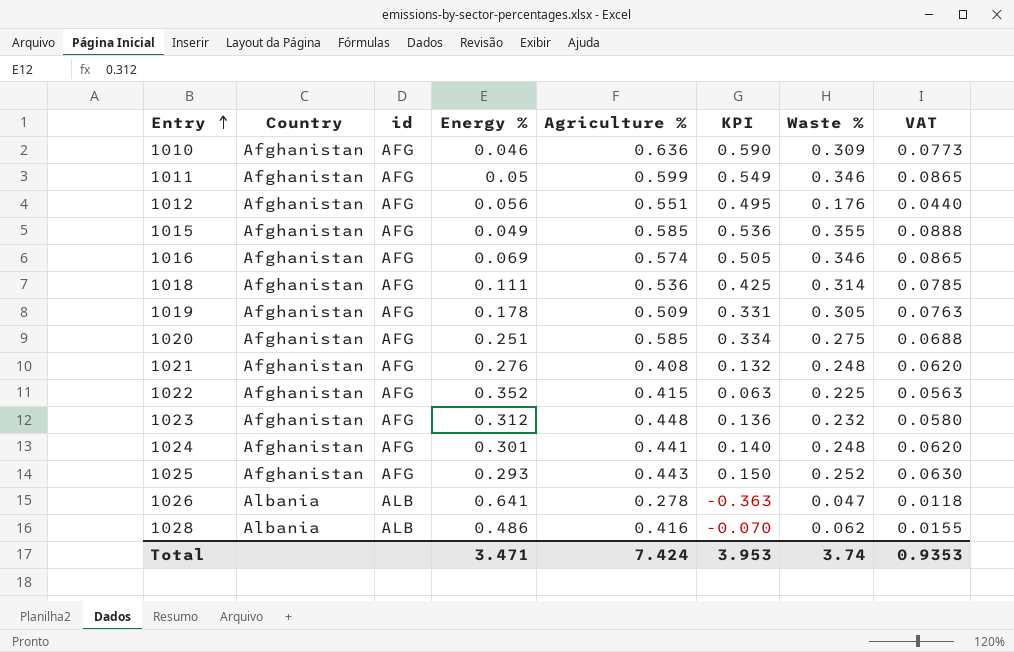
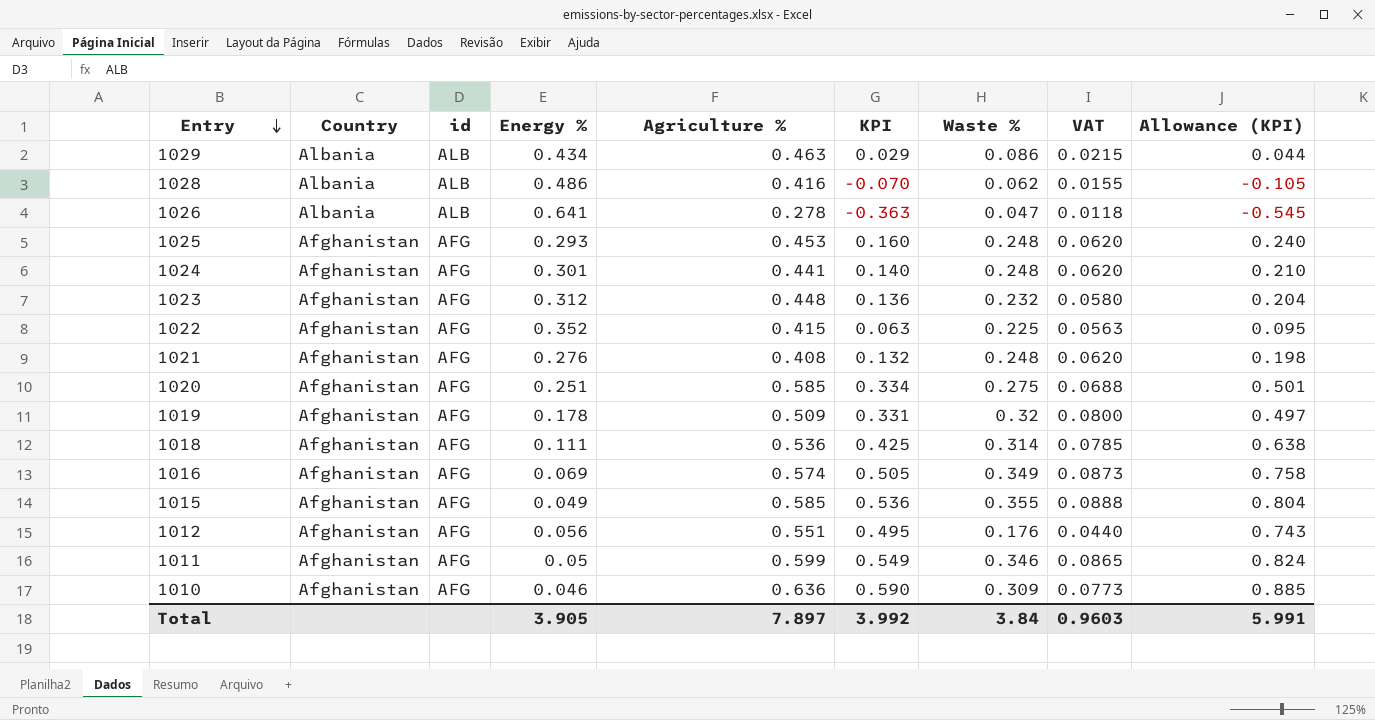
row order: Entry ascending -> Entry descending
column Allowance (KPI) | formula: none -> [KPI] * 1.5
row 1029: none -> Albania | ALB | 0.434 | 0.463 | 0.029 | 0.086 | 0.0215 | 0.044
1025 | Agriculture %: 0.443 -> 0.453
1025 | KPI: 0.150 -> 0.160
1025 | Waste %: 0.252 -> 0.248
1025 | VAT: 0.0630 -> 0.0620
1019 | Waste %: 0.305 -> 0.32
1019 | VAT: 0.0763 -> 0.0800
1016 | Waste %: 0.346 -> 0.349
1016 | VAT: 0.0865 -> 0.0873
Total | Energy %: 3.471 -> 3.905
Total | Agriculture %: 7.424 -> 7.897
Total | KPI: 3.953 -> 3.992
Total | Waste %: 3.74 -> 3.84
Total | VAT: 0.9353 -> 0.9603

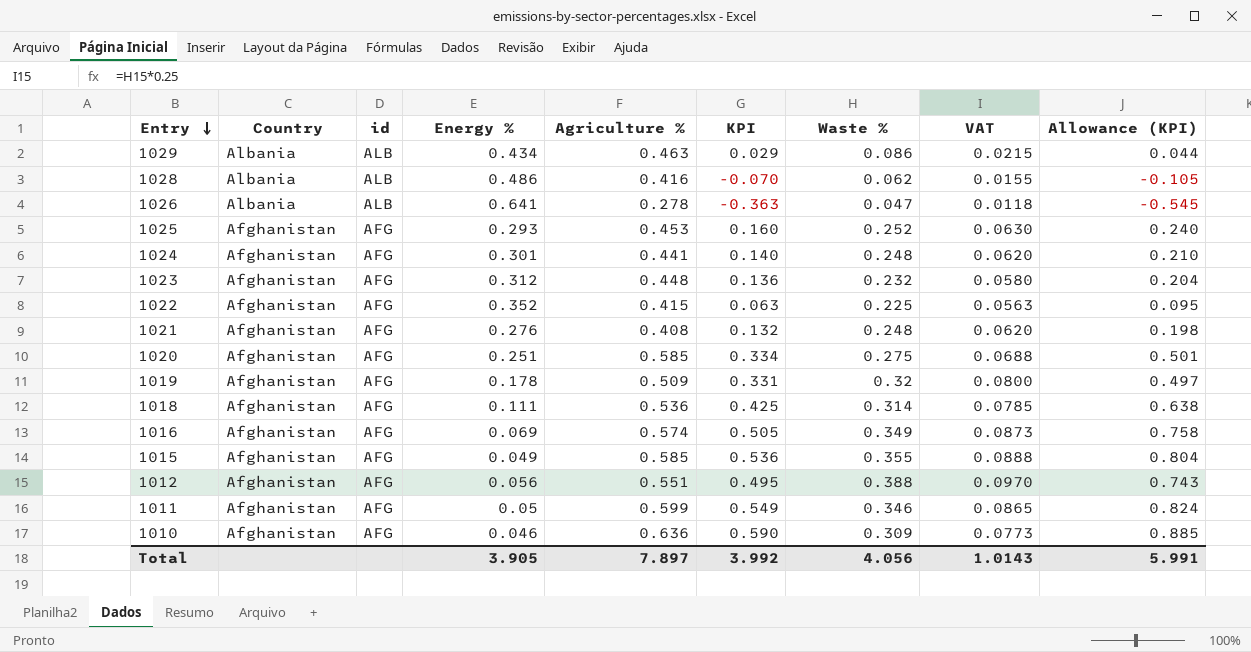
1025 | Waste %: 0.248 -> 0.252
1025 | VAT: 0.0620 -> 0.0630
1012 | Waste %: 0.176 -> 0.388
1012 | VAT: 0.0440 -> 0.0970
Total | Waste %: 3.84 -> 4.056
Total | VAT: 0.9603 -> 1.0143

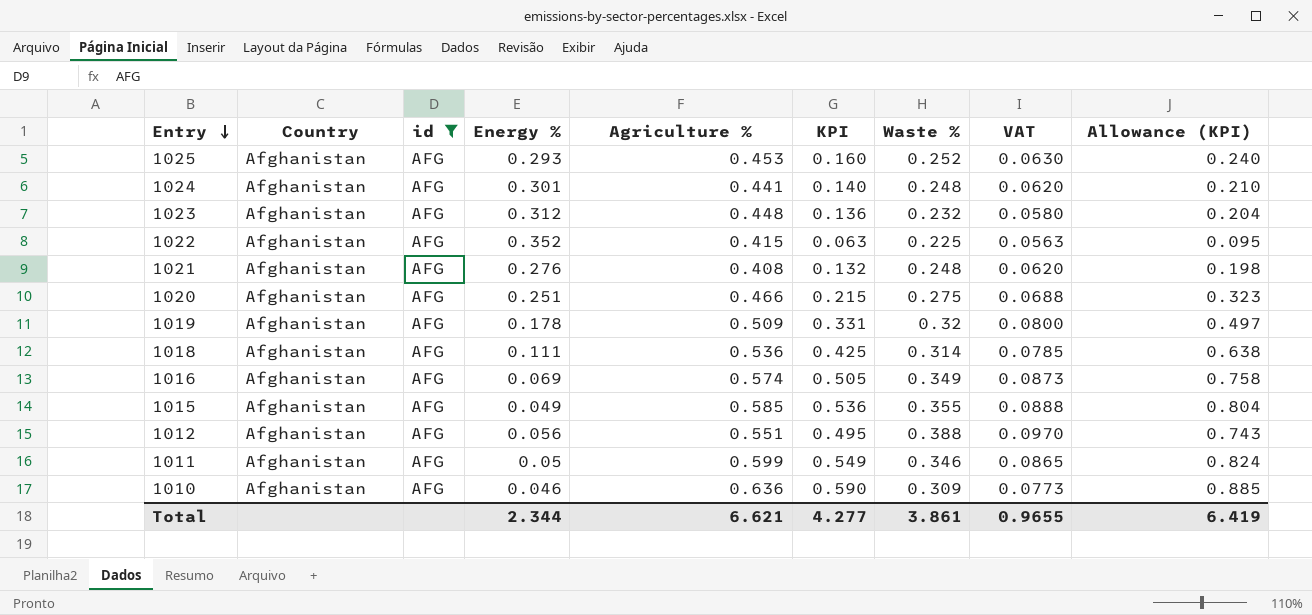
filter: none -> id = AFG
1020 | Agriculture %: 0.585 -> 0.466
1020 | KPI: 0.334 -> 0.215
1020 | Allowance (KPI): 0.501 -> 0.323
Total | Energy %: 3.905 -> 2.344
Total | Agriculture %: 7.897 -> 6.621
Total | KPI: 3.992 -> 4.277
Total | Waste %: 4.056 -> 3.861
Total | VAT: 1.0143 -> 0.9655
Total | Allowance (KPI): 5.991 -> 6.419

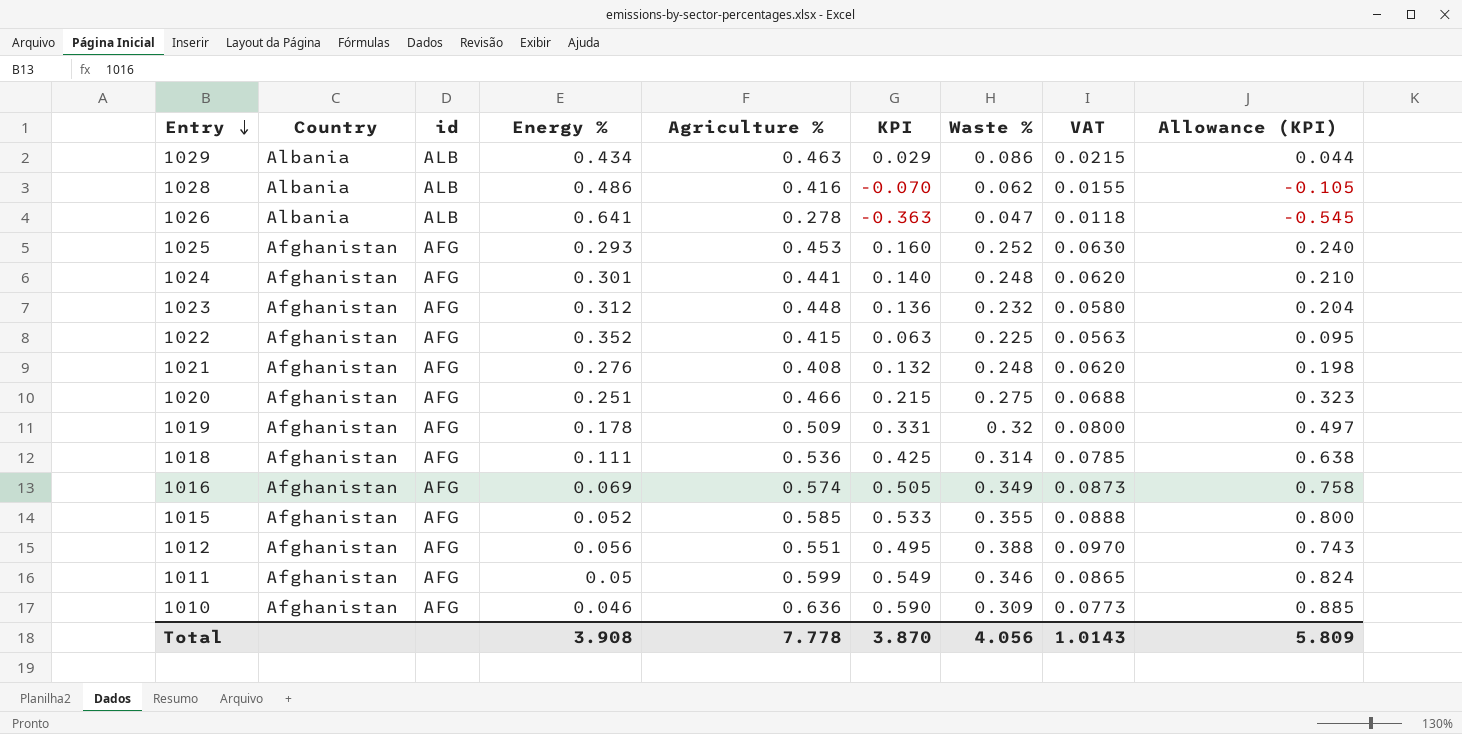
filter: id = AFG -> none
1015 | Energy %: 0.049 -> 0.052
1015 | KPI: 0.536 -> 0.533
1015 | Allowance (KPI): 0.804 -> 0.800
Total | Energy %: 2.344 -> 3.908
Total | Agriculture %: 6.621 -> 7.778
Total | KPI: 4.277 -> 3.870
Total | Waste %: 3.861 -> 4.056
Total | VAT: 0.9655 -> 1.0143
Total | Allowance (KPI): 6.419 -> 5.809

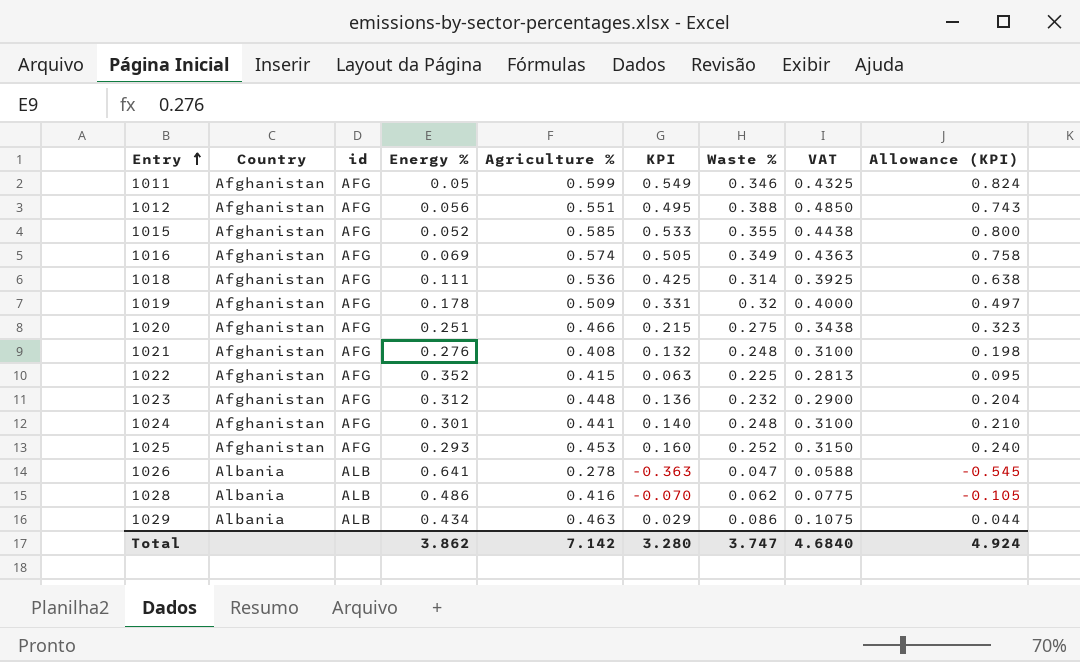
row order: Entry descending -> Entry ascending
column VAT | formula: [Waste %] * 0.25 -> [Waste %] * 1.25
row 1010: Afghanistan | AFG | 0.046 | 0.636 | 0.590 | 0.309 | 0.0773 | 0.885 -> none
Total | Energy %: 3.908 -> 3.862
Total | Agriculture %: 7.778 -> 7.142
Total | KPI: 3.870 -> 3.280
Total | Waste %: 4.056 -> 3.747
Total | VAT: 1.0143 -> 4.6840
Total | Allowance (KPI): 5.809 -> 4.924

